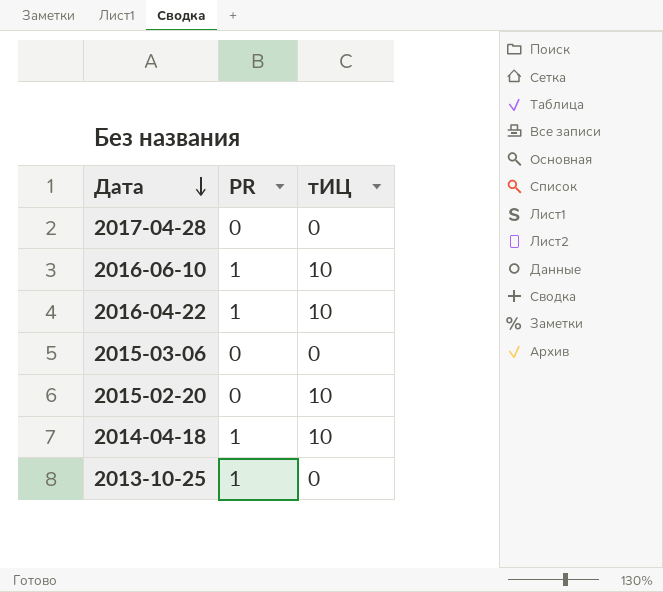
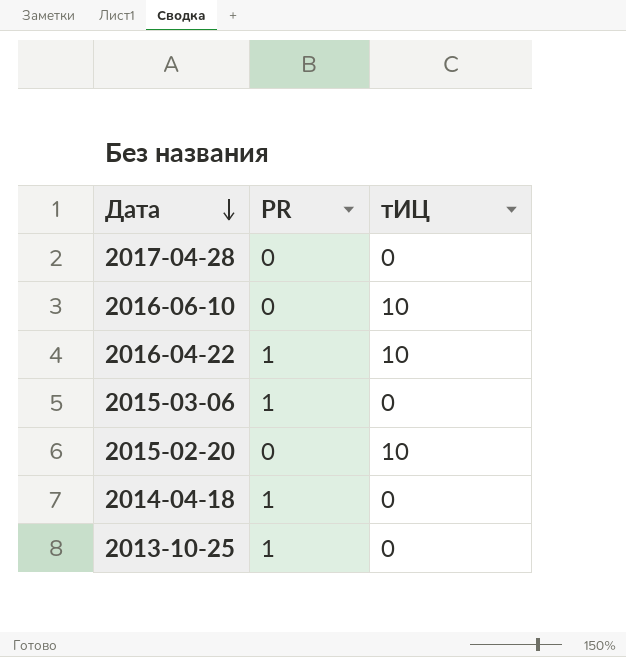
2016-06-10 | PR: 1 -> 0
2015-03-06 | PR: 0 -> 1
2014-04-18 | тИЦ: 10 -> 0

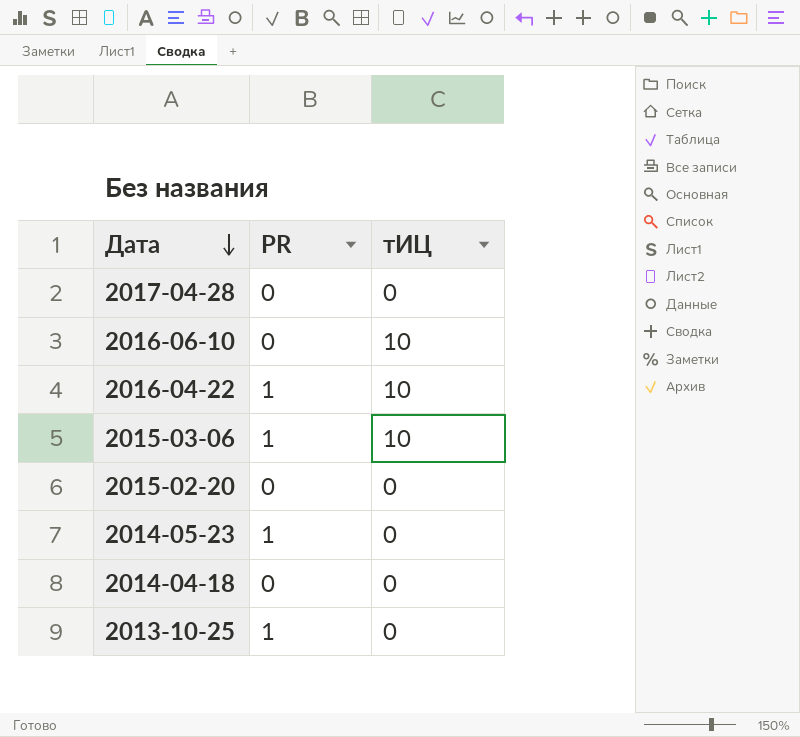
2015-03-06 | тИЦ: 0 -> 10
2015-02-20 | тИЦ: 10 -> 0
row 2014-05-23: none -> 1 | 0
2014-04-18 | PR: 1 -> 0

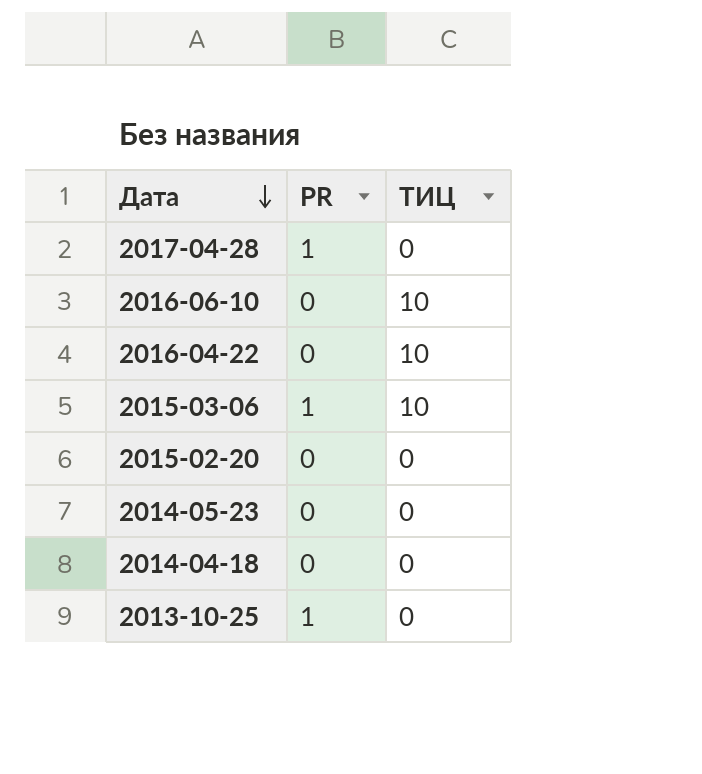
column name: тИЦ -> ТИЦ
2017-04-28 | PR: 0 -> 1
2016-04-22 | PR: 1 -> 0
2014-05-23 | PR: 1 -> 0

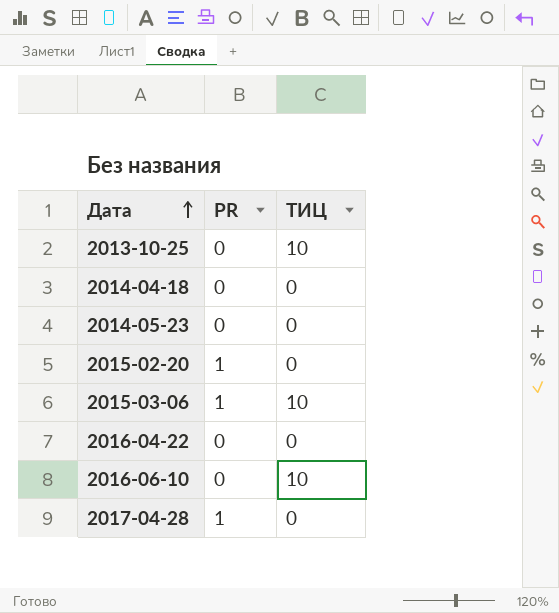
row order: Дата descending -> Дата ascending
2013-10-25 | PR: 1 -> 0
2013-10-25 | ТИЦ: 0 -> 10
2015-02-20 | PR: 0 -> 1
2016-04-22 | ТИЦ: 10 -> 0

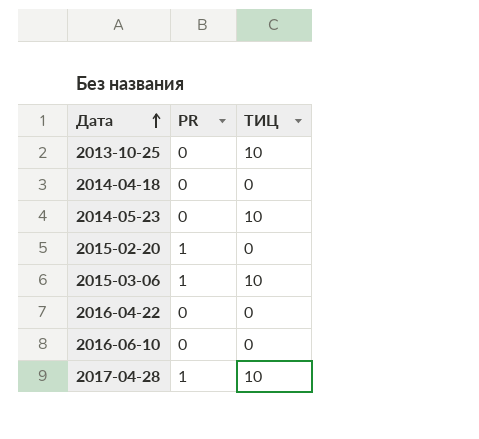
2014-05-23 | ТИЦ: 0 -> 10
2016-06-10 | ТИЦ: 10 -> 0
2017-04-28 | ТИЦ: 0 -> 10

